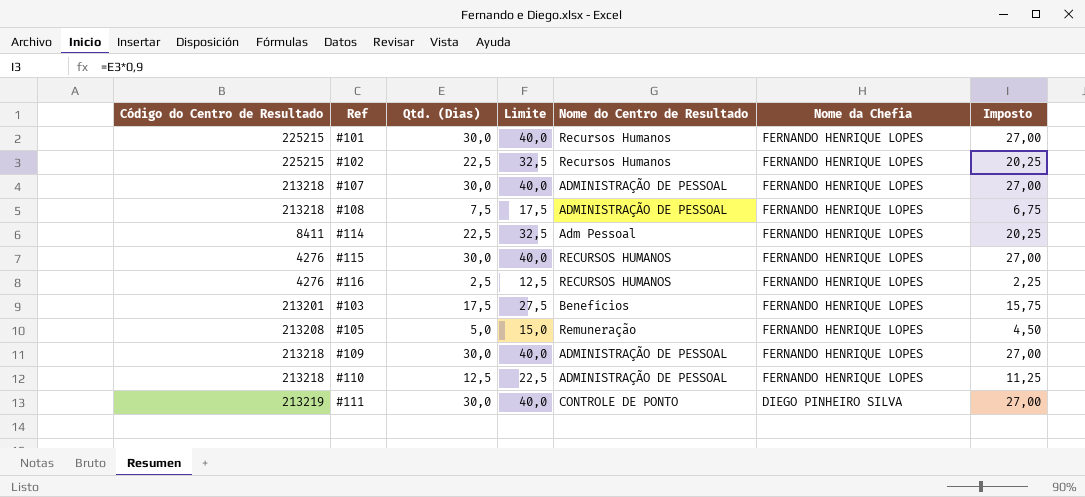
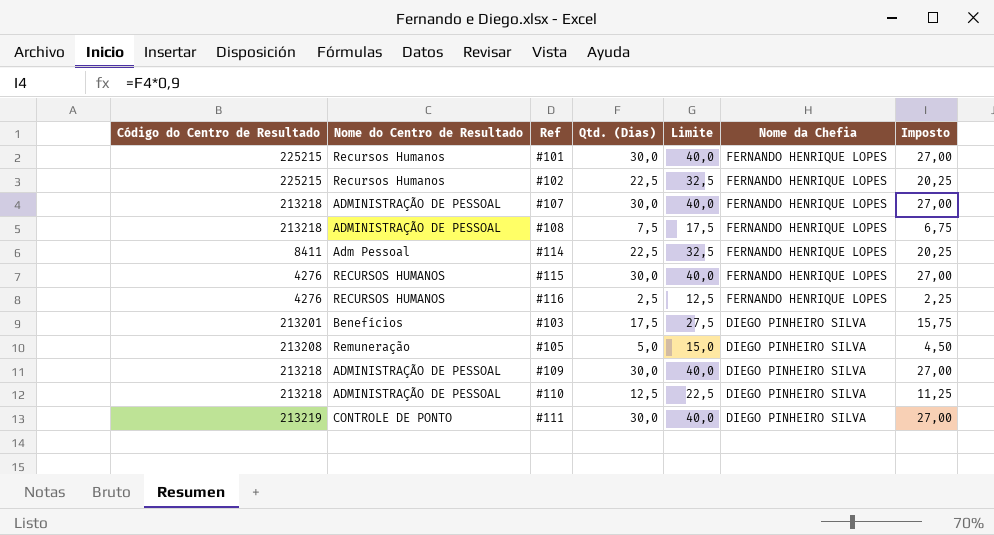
column Nome do Centro de Resultado | position: 5 -> 2
#103 | Nome da Chefia: FERNANDO HENRIQUE LOPES -> DIEGO PINHEIRO SILVA
#105 | Nome da Chefia: FERNANDO HENRIQUE LOPES -> DIEGO PINHEIRO SILVA
#109 | Nome da Chefia: FERNANDO HENRIQUE LOPES -> DIEGO PINHEIRO SILVA
#110 | Nome da Chefia: FERNANDO HENRIQUE LOPES -> DIEGO PINHEIRO SILVA

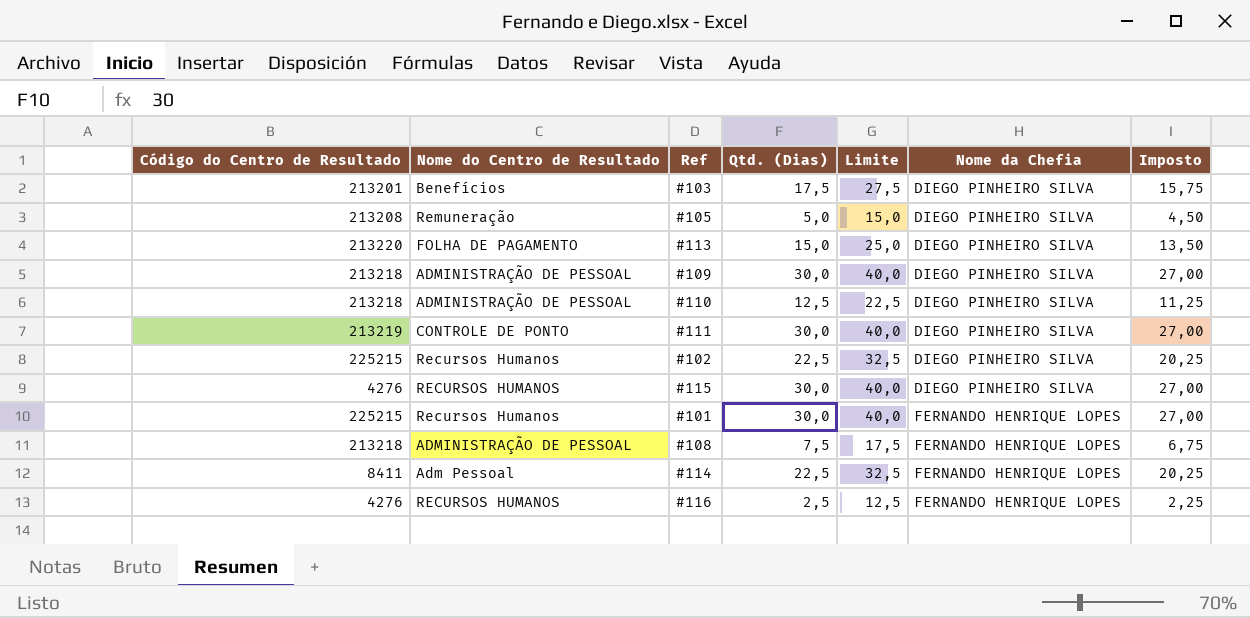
row order: Nome da Chefia descending -> Nome da Chefia ascending
row #107: 213218 | ADMINISTRAÇÃO DE PESSOAL | 30,0 | 40,0 | FERNANDO HENRIQUE LOPES | 27,00 -> none
row #113: none -> 213220 | FOLHA DE PAGAMENTO | 15,0 | 25,0 | DIEGO PINHEIRO SILVA | 13,50
#102 | Nome da Chefia: FERNANDO HENRIQUE LOPES -> DIEGO PINHEIRO SILVA
#115 | Nome da Chefia: FERNANDO HENRIQUE LOPES -> DIEGO PINHEIRO SILVA

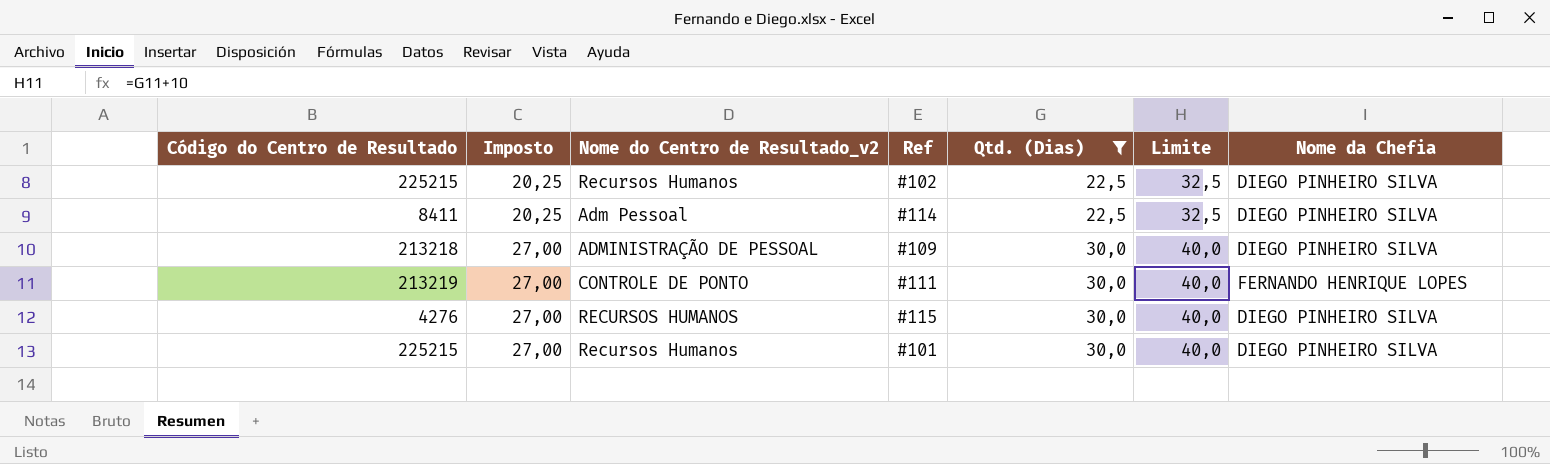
filter: none -> Qtd. (Dias) >= 22,5
row order: Nome da Chefia ascending -> Imposto ascending
column Imposto | position: 7 -> 2
column name: Nome do Centro de Resultado -> Nome do Centro de Resultado_v2
#114 | Nome da Chefia: FERNANDO HENRIQUE LOPES -> DIEGO PINHEIRO SILVA
#111 | Nome da Chefia: DIEGO PINHEIRO SILVA -> FERNANDO HENRIQUE LOPES
#101 | Nome da Chefia: FERNANDO HENRIQUE LOPES -> DIEGO PINHEIRO SILVA

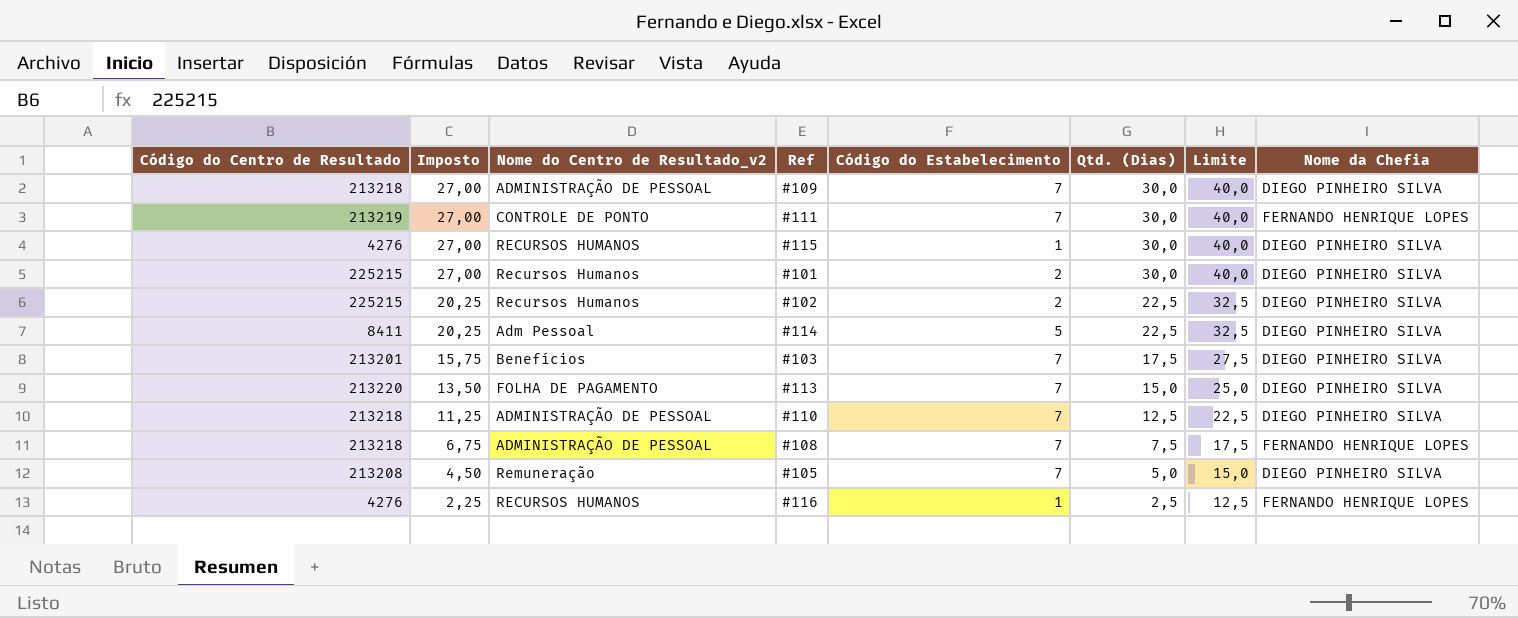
filter: Qtd. (Dias) >= 22,5 -> none
row order: Imposto ascending -> Imposto descending
column Código do Estabelecimento | position: none -> 5

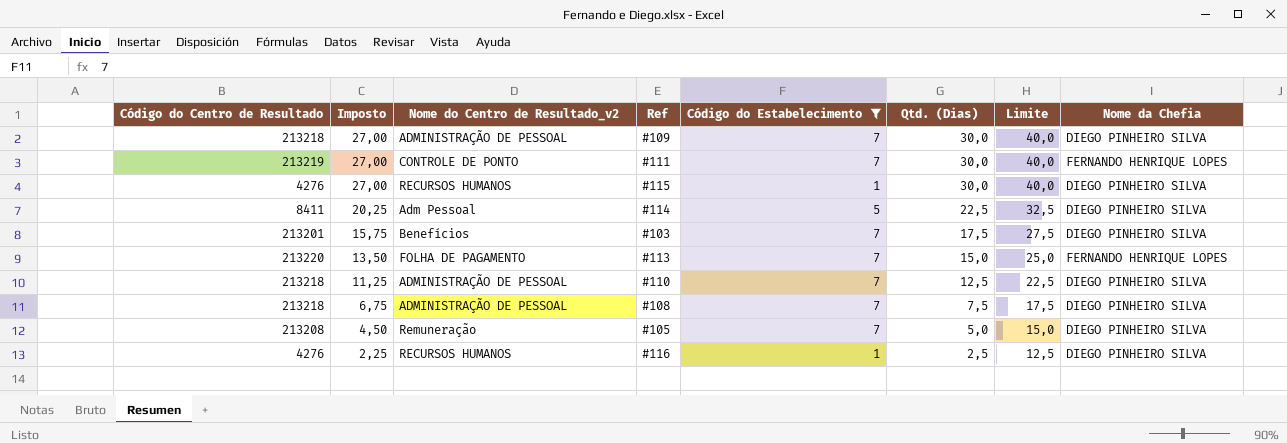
filter: none -> Código do Estabelecimento != 2
#113 | Nome da Chefia: DIEGO PINHEIRO SILVA -> FERNANDO HENRIQUE LOPES
#108 | Nome da Chefia: FERNANDO HENRIQUE LOPES -> DIEGO PINHEIRO SILVA
#116 | Nome da Chefia: FERNANDO HENRIQUE LOPES -> DIEGO PINHEIRO SILVA

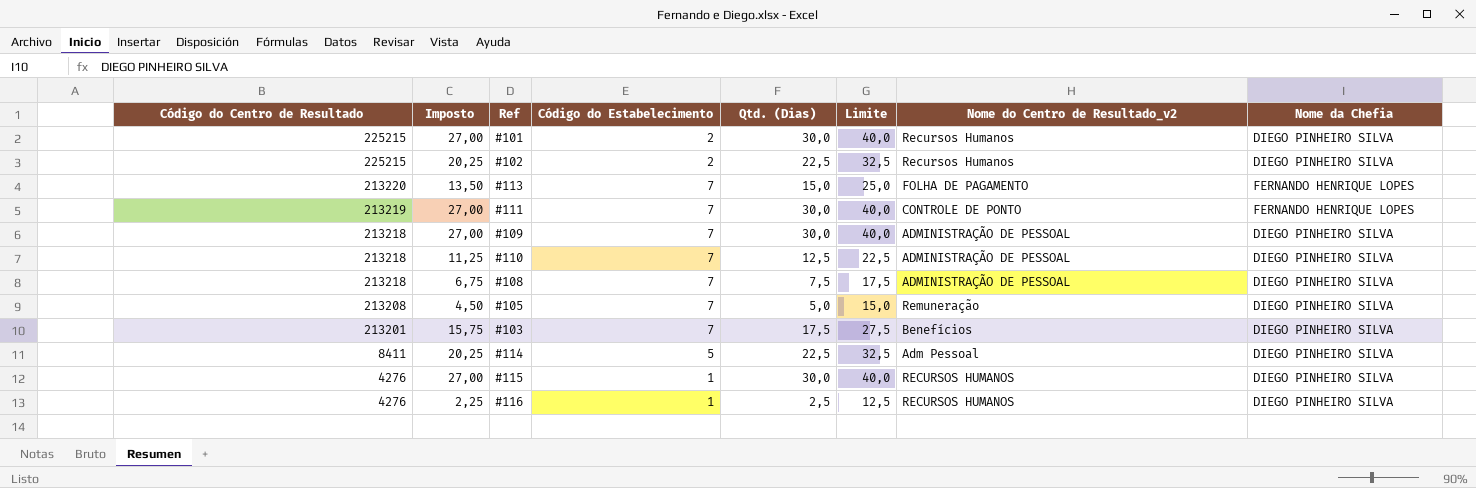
filter: Código do Estabelecimento != 2 -> none
row order: Imposto descending -> Código do Centro de Resultado descending
column Nome do Centro de Resultado_v2 | position: 3 -> 7

